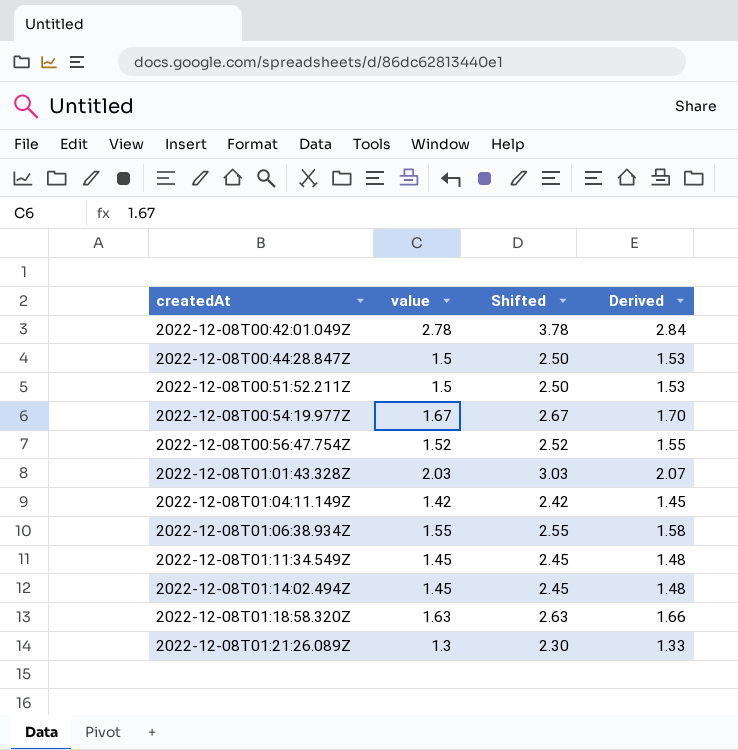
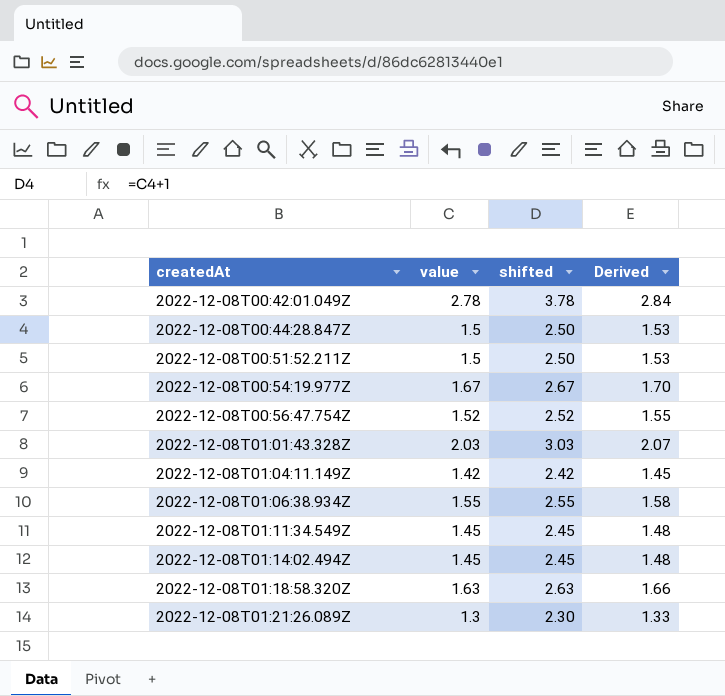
column name: Shifted -> shifted

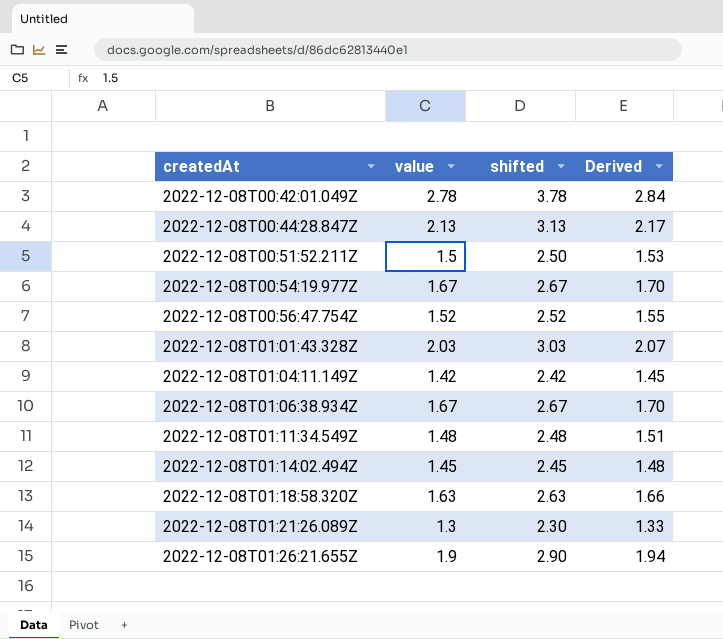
2022-12-08T00:44:28.847Z | value: 1.5 -> 2.13
2022-12-08T00:44:28.847Z | shifted: 2.50 -> 3.13
2022-12-08T00:44:28.847Z | Derived: 1.53 -> 2.17
2022-12-08T01:06:38.934Z | value: 1.55 -> 1.67
2022-12-08T01:06:38.934Z | shifted: 2.55 -> 2.67
2022-12-08T01:06:38.934Z | Derived: 1.58 -> 1.70
2022-12-08T01:11:34.549Z | value: 1.45 -> 1.48
2022-12-08T01:11:34.549Z | shifted: 2.45 -> 2.48
2022-12-08T01:11:34.549Z | Derived: 1.48 -> 1.51
row 2022-12-08T01:26:21.655Z: none -> 1.9 | 2.90 | 1.94

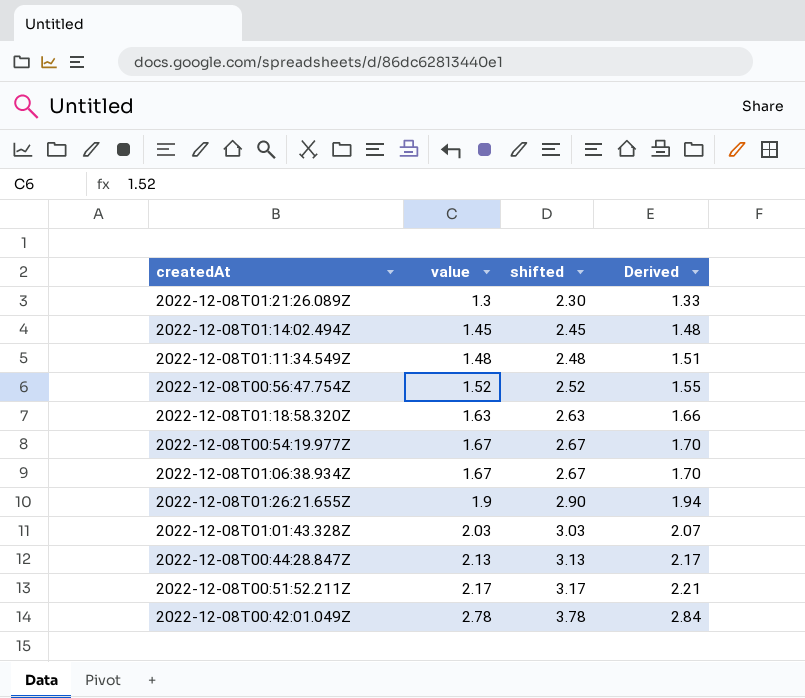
row order: createdAt ascending -> value ascending
row 2022-12-08T01:04:11.149Z: 1.42 | 2.42 | 1.45 -> none
2022-12-08T00:51:52.211Z | value: 1.5 -> 2.17
2022-12-08T00:51:52.211Z | shifted: 2.50 -> 3.17
2022-12-08T00:51:52.211Z | Derived: 1.53 -> 2.21

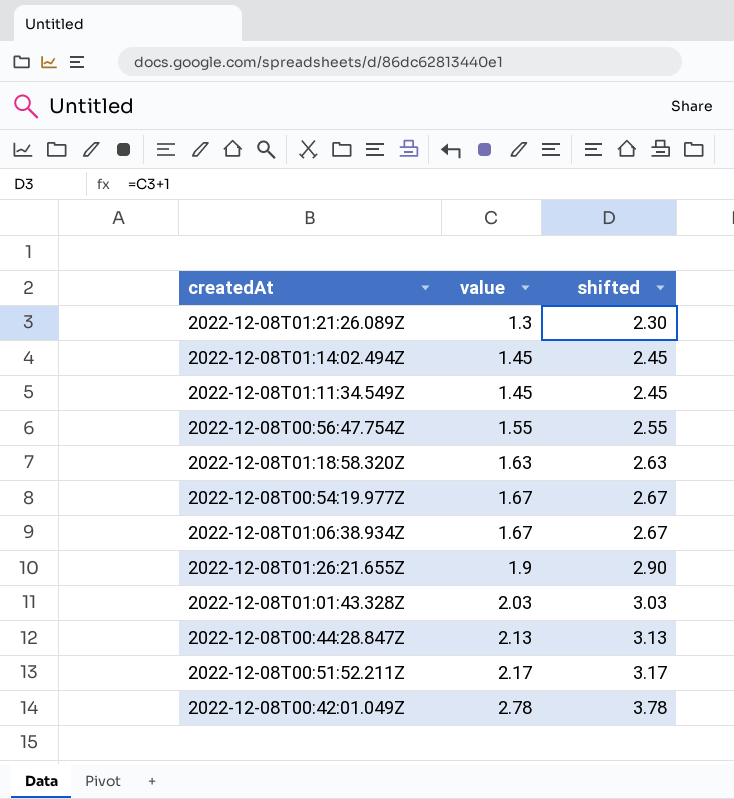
column Derived | formula: [value] * 1.02 -> none
2022-12-08T01:11:34.549Z | value: 1.48 -> 1.45
2022-12-08T01:11:34.549Z | shifted: 2.48 -> 2.45
2022-12-08T00:56:47.754Z | value: 1.52 -> 1.55
2022-12-08T00:56:47.754Z | shifted: 2.52 -> 2.55

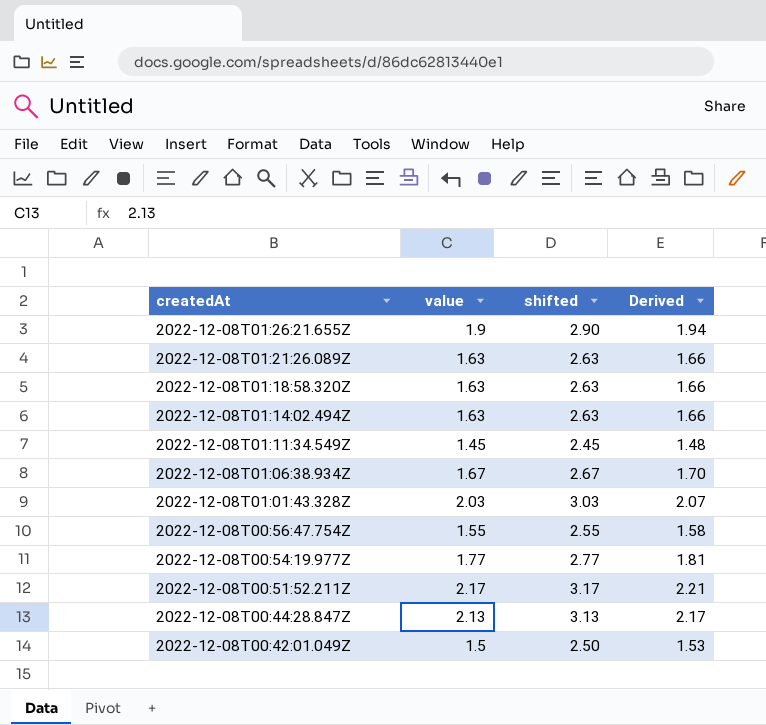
row order: value ascending -> createdAt descending
column Derived | formula: none -> [value] * 1.02
2022-12-08T01:21:26.089Z | value: 1.3 -> 1.63
2022-12-08T01:21:26.089Z | shifted: 2.30 -> 2.63
2022-12-08T01:14:02.494Z | value: 1.45 -> 1.63
2022-12-08T01:14:02.494Z | shifted: 2.45 -> 2.63
2022-12-08T00:54:19.977Z | value: 1.67 -> 1.77
2022-12-08T00:54:19.977Z | shifted: 2.67 -> 2.77
2022-12-08T00:42:01.049Z | value: 2.78 -> 1.5
2022-12-08T00:42:01.049Z | shifted: 3.78 -> 2.50

